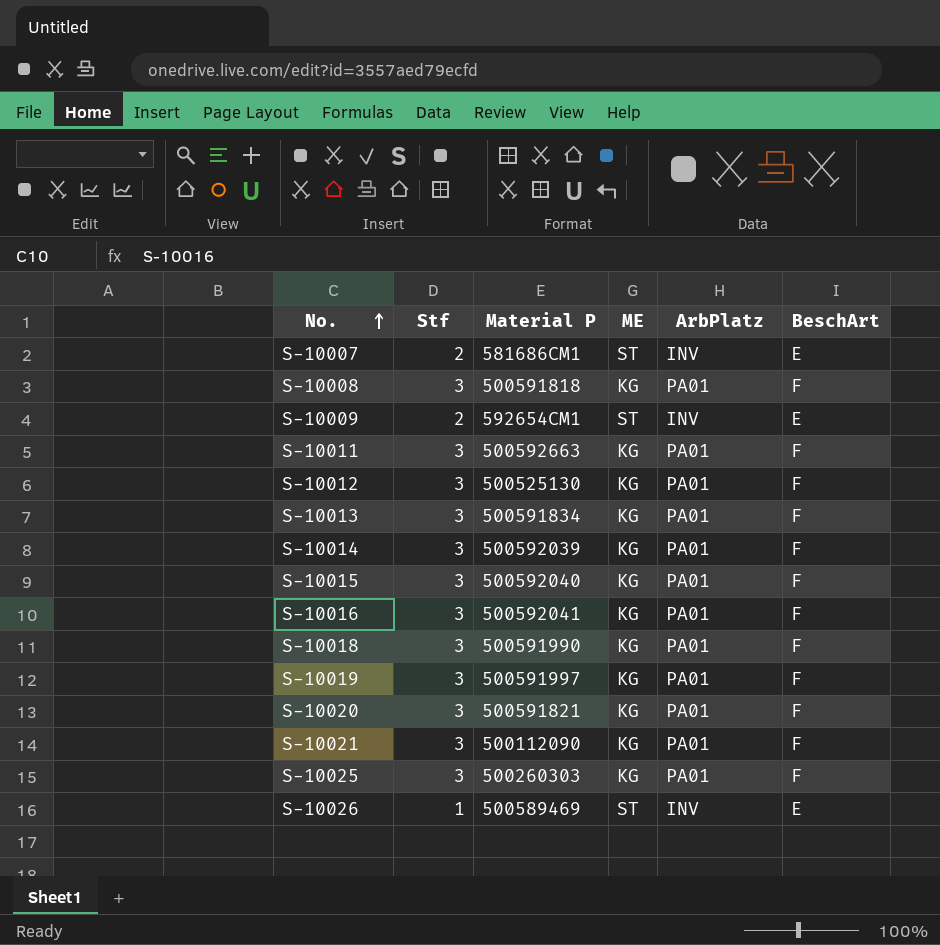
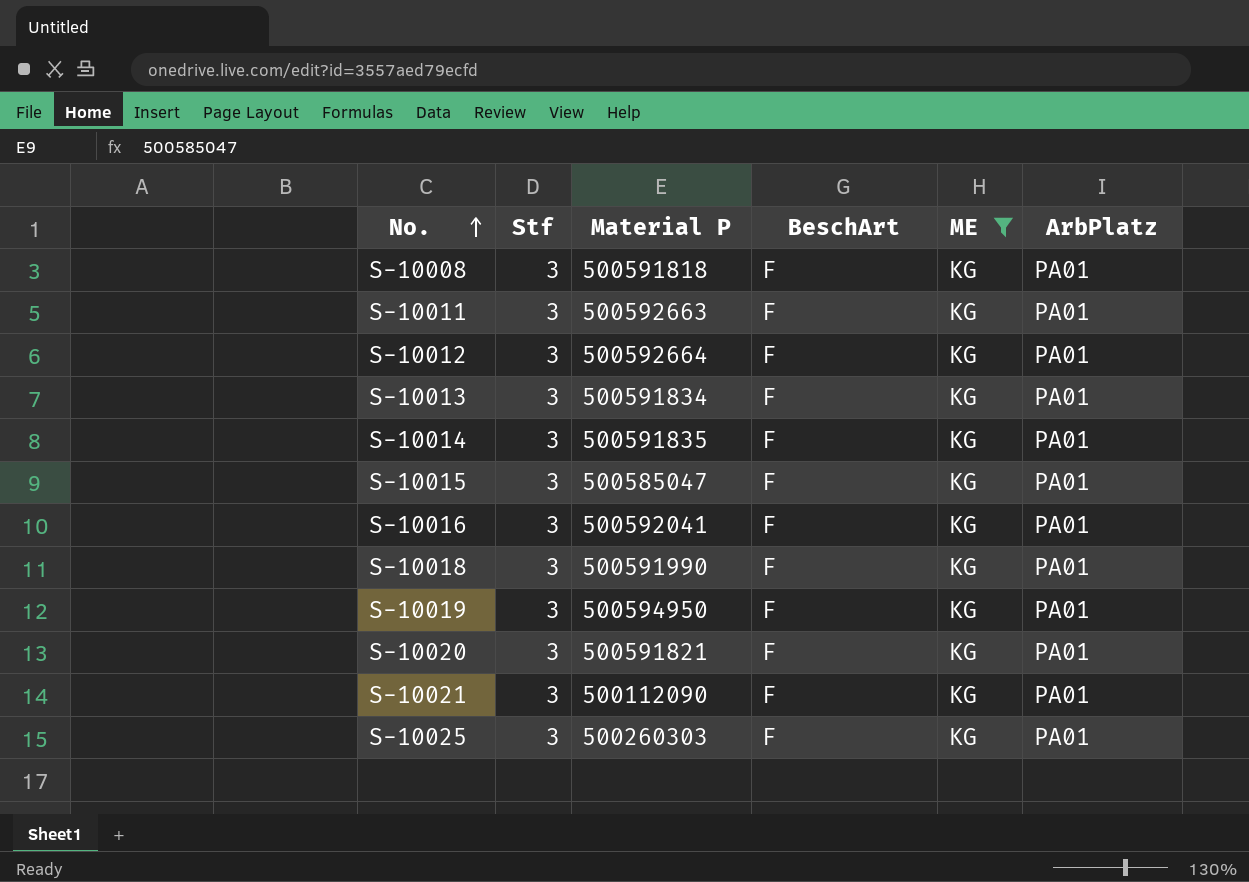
filter: none -> ME = KG
column BeschArt | position: 6 -> 4
S-10012 | Material P: 500525130 -> 500592664
S-10014 | Material P: 500592039 -> 500591835
S-10015 | Material P: 500592040 -> 500585047
S-10019 | Material P: 500591997 -> 500594950

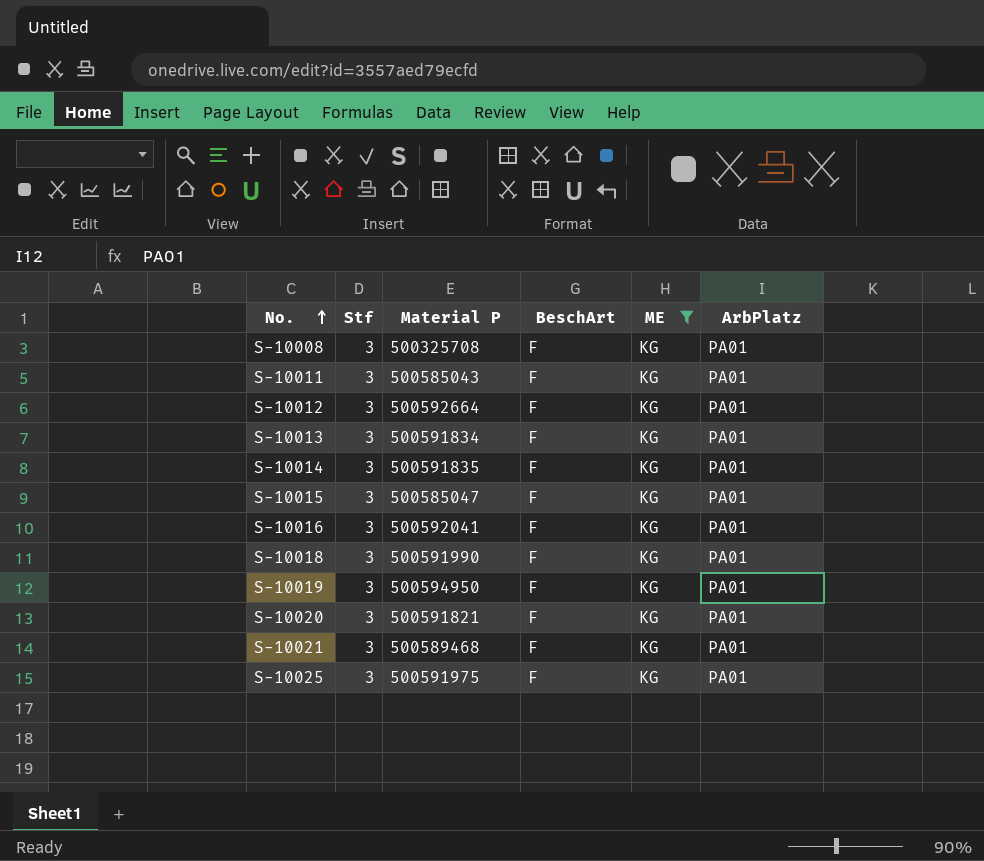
S-10008 | Material P: 500591818 -> 500325708
S-10011 | Material P: 500592663 -> 500585043
S-10021 | Material P: 500112090 -> 500589468
S-10025 | Material P: 500260303 -> 500591975

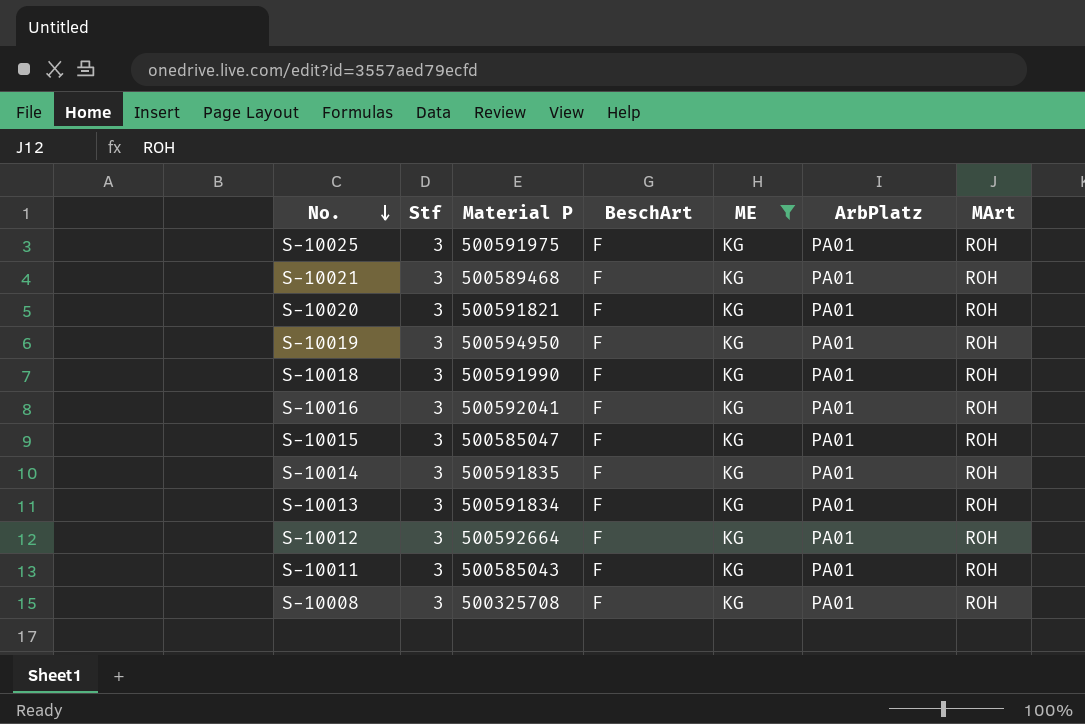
row order: No. ascending -> No. descending
column MArt | position: none -> 7

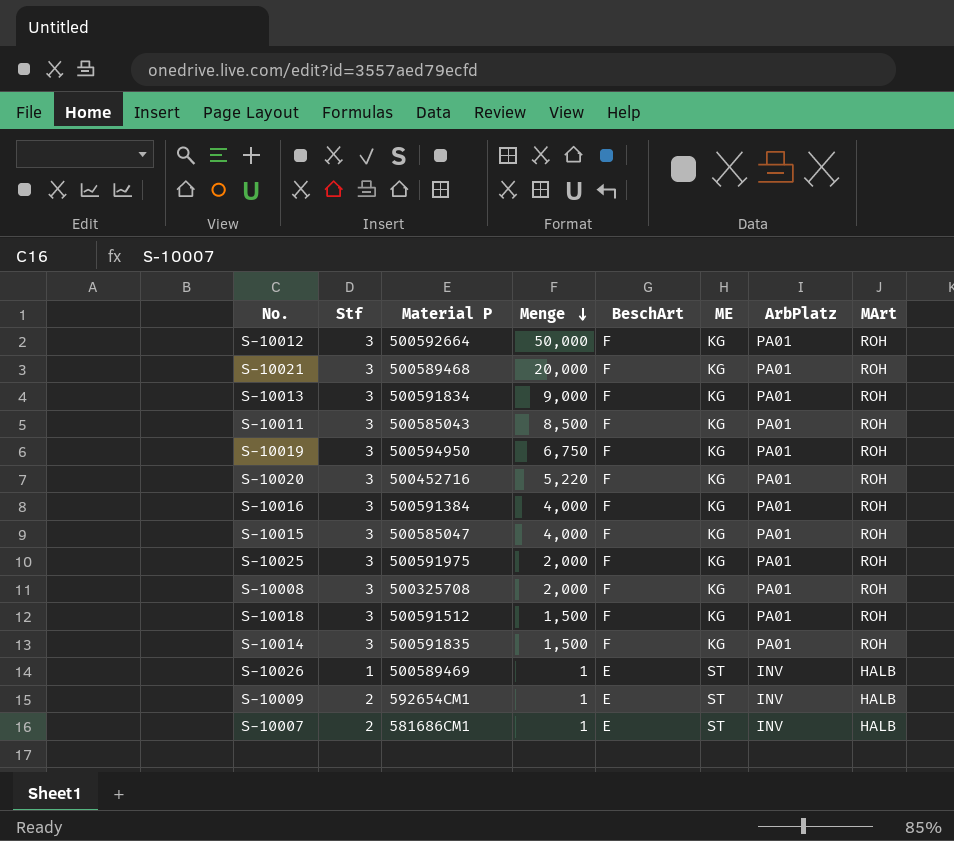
filter: ME = KG -> none
row order: No. descending -> Menge descending
column Menge | position: none -> 4
S-10020 | Material P: 500591821 -> 500452716
S-10016 | Material P: 500592041 -> 500591384
S-10018 | Material P: 500591990 -> 500591512

